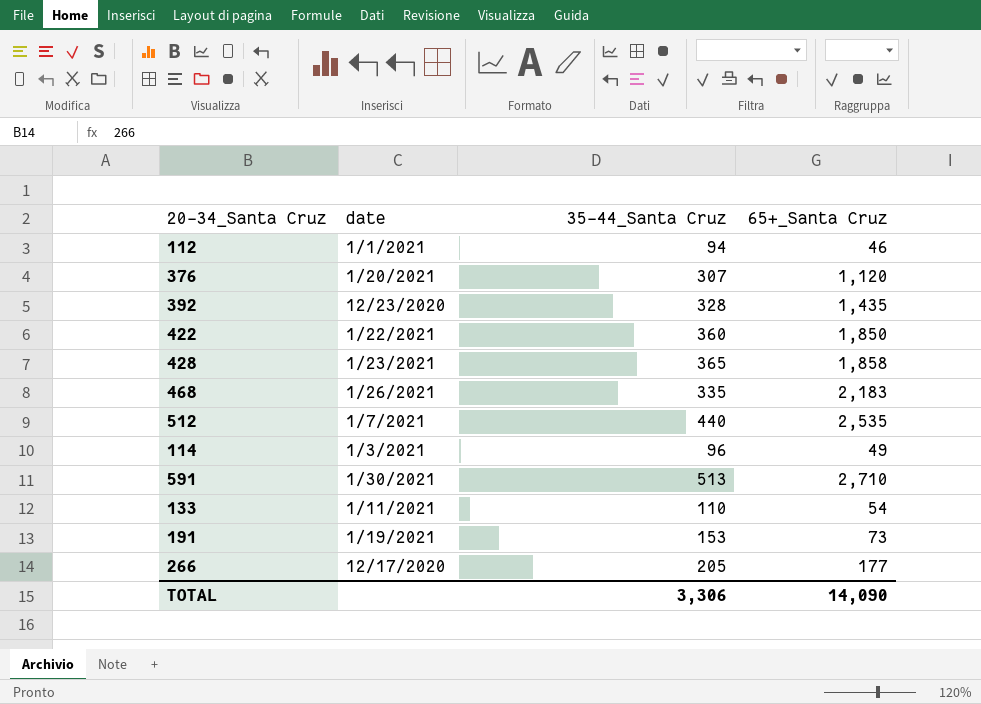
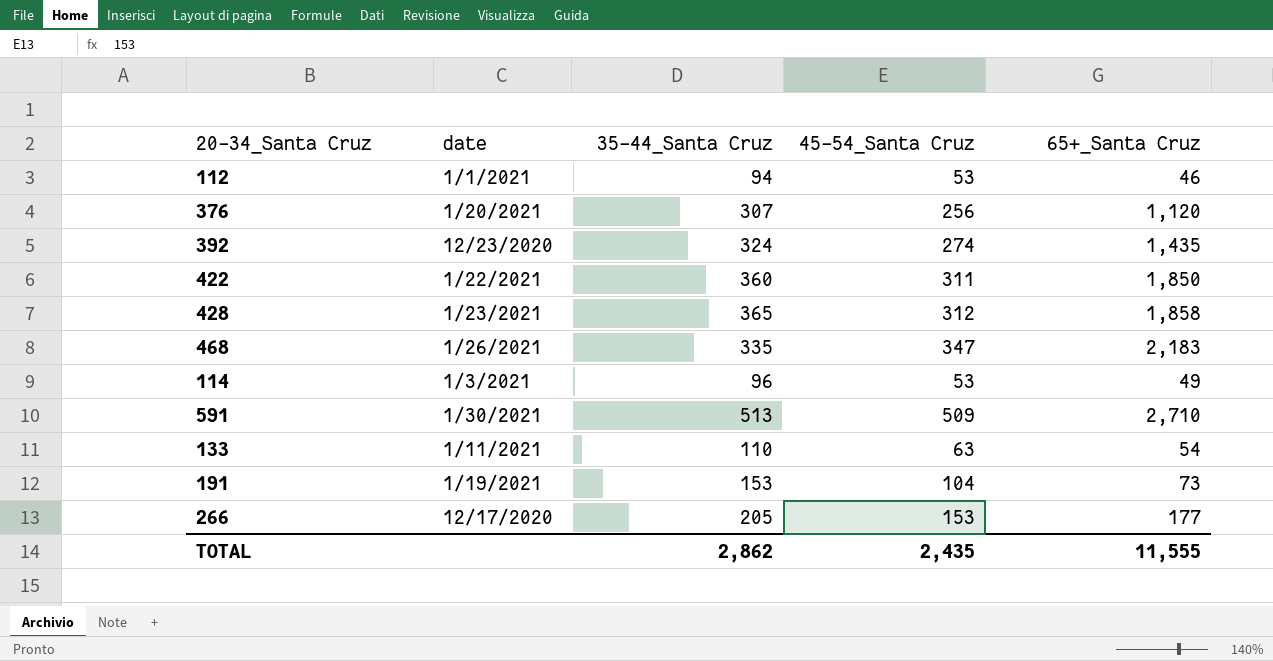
column 45-54_Santa Cruz | position: none -> 4
row 512: 1/7/2021 | 440 | 2,535 -> none
392 | 35-44_Santa Cruz: 328 -> 324
TOTAL | 35-44_Santa Cruz: 3,306 -> 2,862
TOTAL | 65+_Santa Cruz: 14,090 -> 11,555

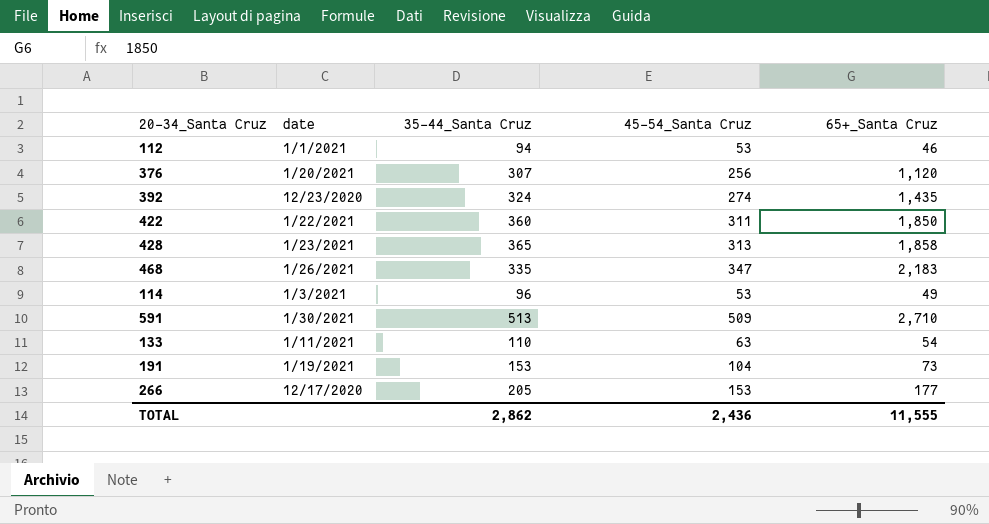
428 | 45-54_Santa Cruz: 312 -> 313
TOTAL | 45-54_Santa Cruz: 2,435 -> 2,436

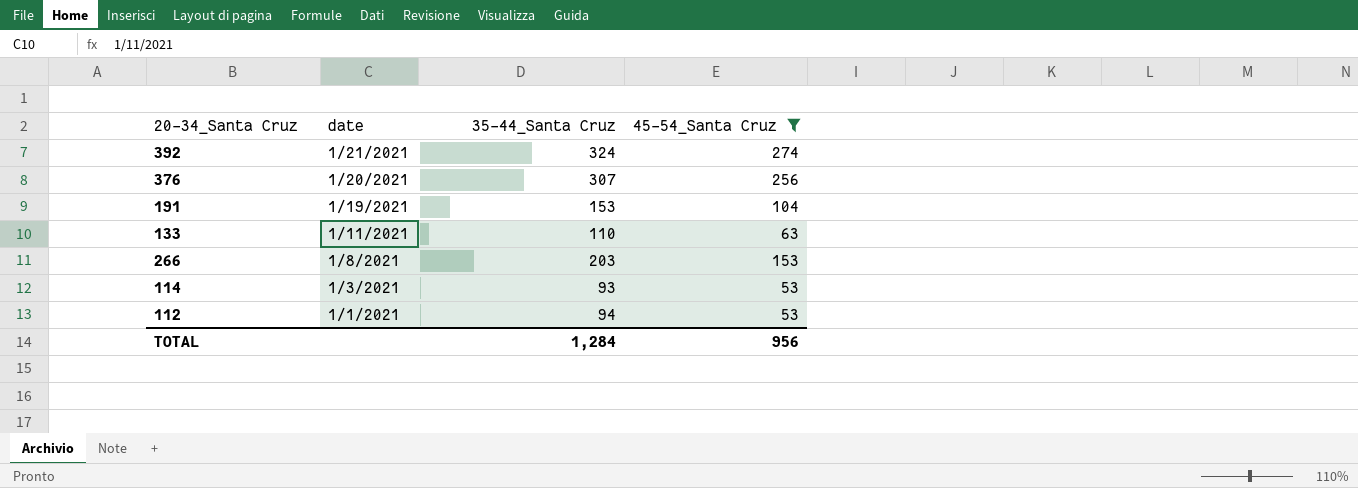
filter: none -> 45-54_Santa Cruz <= 274
row order: none -> date descending
column 65+_Santa Cruz | position: 5 -> none
392 | date: 12/23/2020 -> 1/21/2021
266 | date: 12/17/2020 -> 1/8/2021
266 | 35-44_Santa Cruz: 205 -> 203
114 | 35-44_Santa Cruz: 96 -> 93
TOTAL | 35-44_Santa Cruz: 2,862 -> 1,284
TOTAL | 45-54_Santa Cruz: 2,436 -> 956

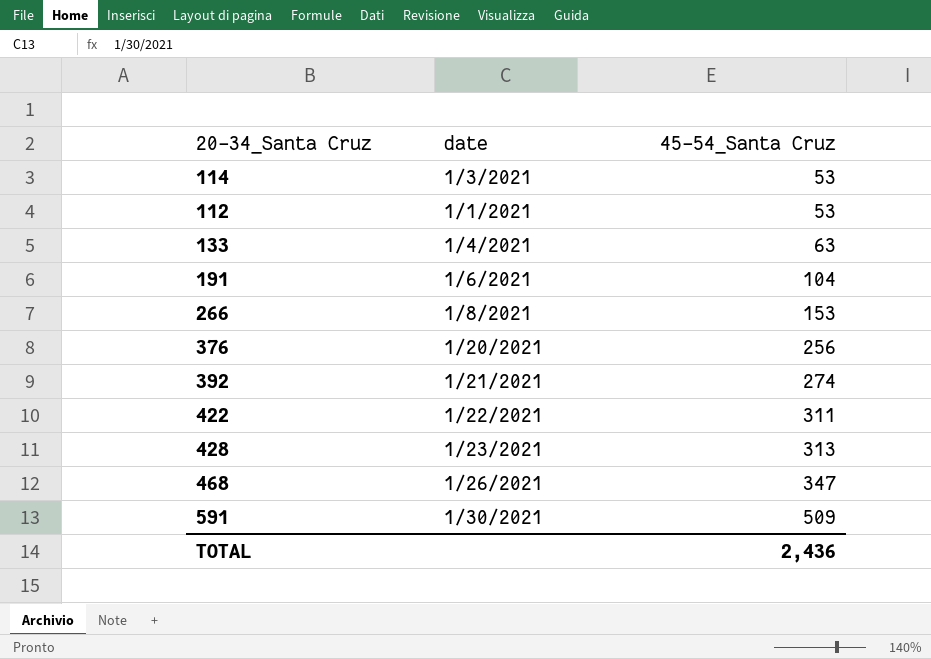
filter: 45-54_Santa Cruz <= 274 -> none
row order: date descending -> 45-54_Santa Cruz ascending
column 35-44_Santa Cruz | position: 3 -> none
133 | date: 1/11/2021 -> 1/4/2021
191 | date: 1/19/2021 -> 1/6/2021
TOTAL | 45-54_Santa Cruz: 956 -> 2,436

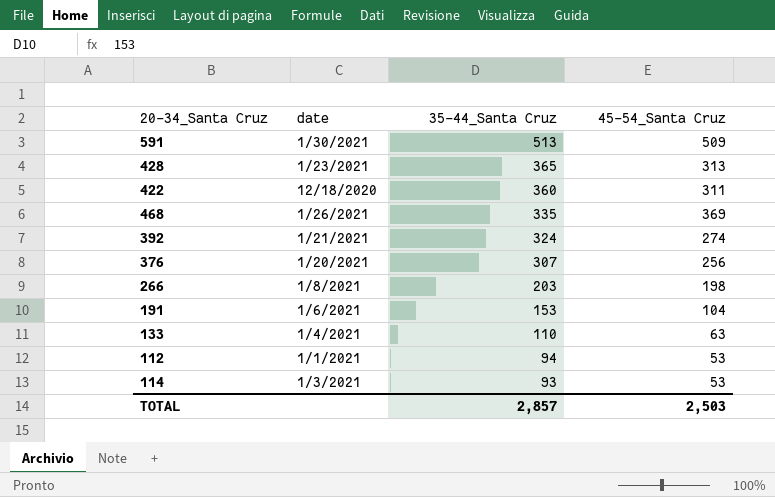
row order: 45-54_Santa Cruz ascending -> 35-44_Santa Cruz descending
column 35-44_Santa Cruz | position: none -> 3
422 | date: 1/22/2021 -> 12/18/2020
468 | 45-54_Santa Cruz: 347 -> 369
266 | 45-54_Santa Cruz: 153 -> 198
TOTAL | 45-54_Santa Cruz: 2,436 -> 2,503

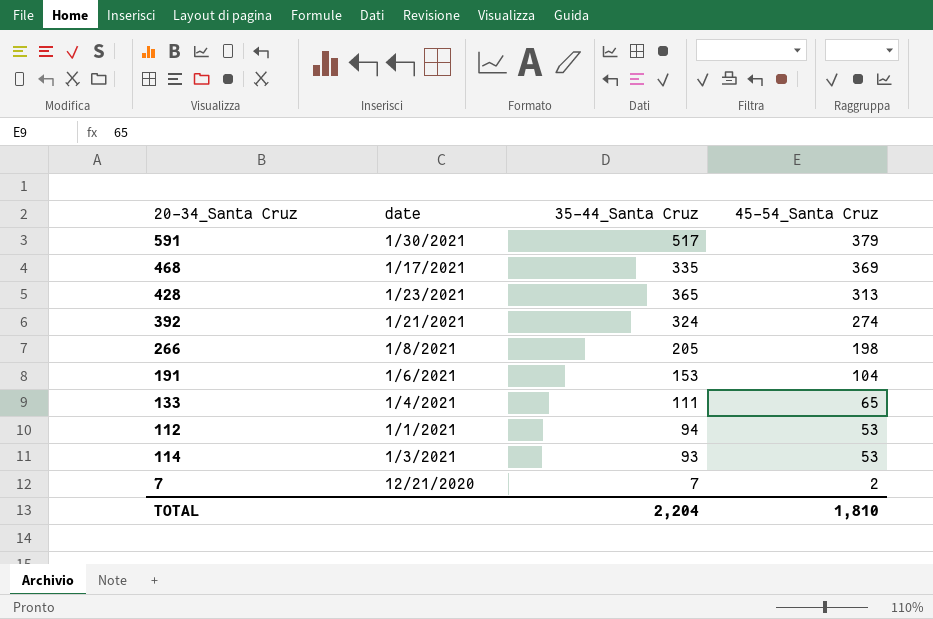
row order: 35-44_Santa Cruz descending -> 45-54_Santa Cruz descending
row 422: 12/18/2020 | 360 | 311 -> none
row 376: 1/20/2021 | 307 | 256 -> none
591 | 35-44_Santa Cruz: 513 -> 517
591 | 45-54_Santa Cruz: 509 -> 379
468 | date: 1/26/2021 -> 1/17/2021
266 | 35-44_Santa Cruz: 203 -> 205
133 | 35-44_Santa Cruz: 110 -> 111
133 | 45-54_Santa Cruz: 63 -> 65
row 7: none -> 12/21/2020 | 7 | 2
TOTAL | 35-44_Santa Cruz: 2,857 -> 2,204
TOTAL | 45-54_Santa Cruz: 2,503 -> 1,810

